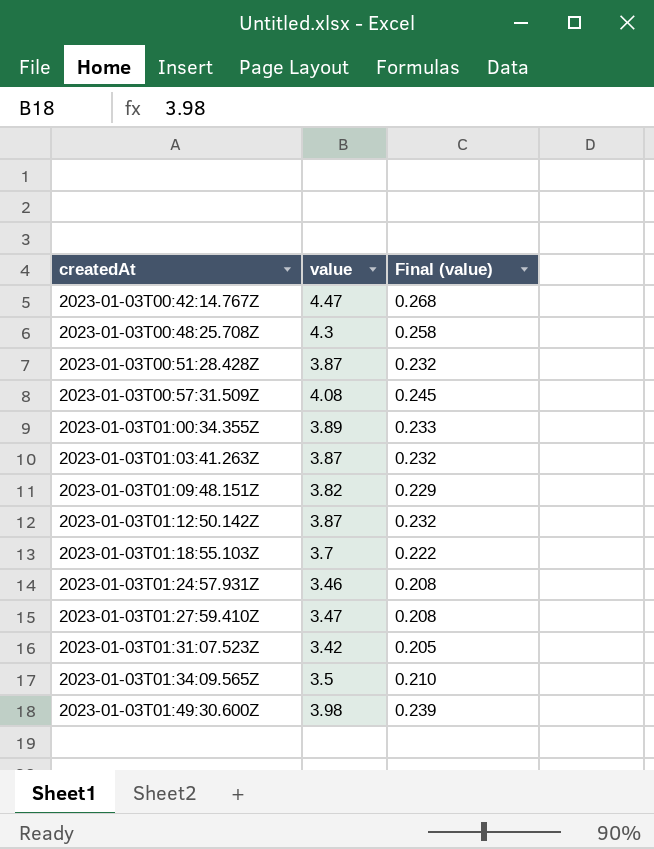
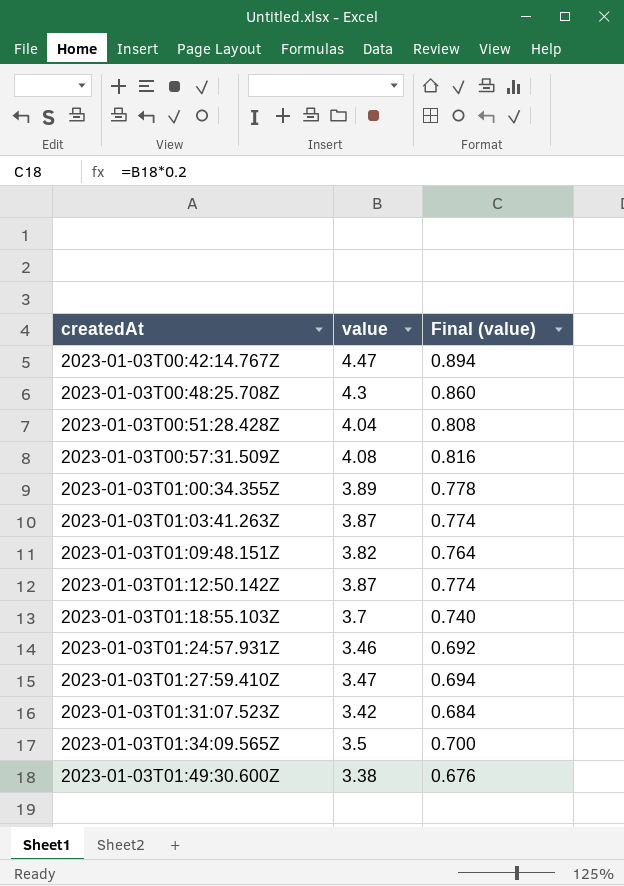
column Final (value) | formula: [value] * 0.06 -> [value] * 0.2
2023-01-03T00:51:28.428Z | value: 3.87 -> 4.04
2023-01-03T01:49:30.600Z | value: 3.98 -> 3.38

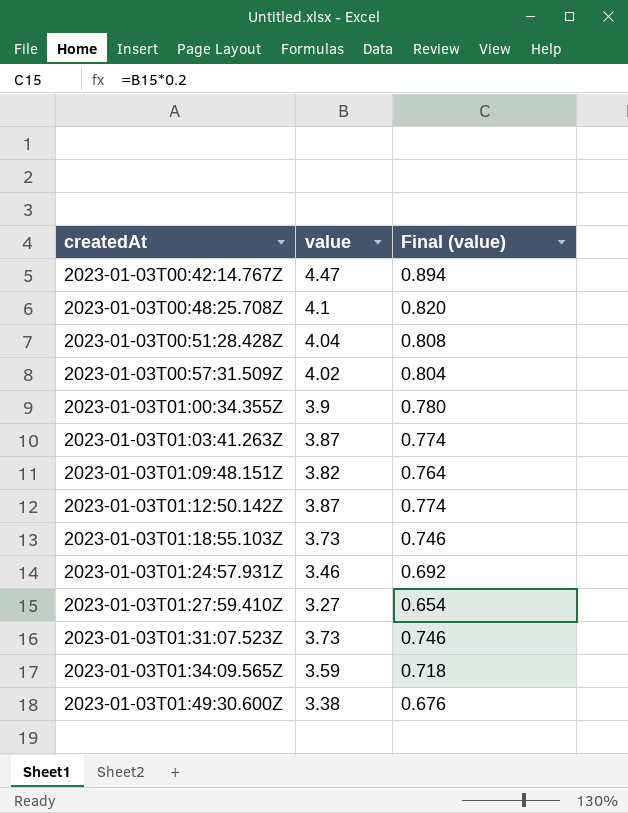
2023-01-03T00:48:25.708Z | value: 4.3 -> 4.1
2023-01-03T00:48:25.708Z | Final (value): 0.860 -> 0.820
2023-01-03T00:57:31.509Z | value: 4.08 -> 4.02
2023-01-03T00:57:31.509Z | Final (value): 0.816 -> 0.804
2023-01-03T01:00:34.355Z | value: 3.89 -> 3.9
2023-01-03T01:00:34.355Z | Final (value): 0.778 -> 0.780
2023-01-03T01:18:55.103Z | value: 3.7 -> 3.73
2023-01-03T01:18:55.103Z | Final (value): 0.740 -> 0.746
2023-01-03T01:27:59.410Z | value: 3.47 -> 3.27
2023-01-03T01:27:59.410Z | Final (value): 0.694 -> 0.654
2023-01-03T01:31:07.523Z | value: 3.42 -> 3.73
2023-01-03T01:31:07.523Z | Final (value): 0.684 -> 0.746
2023-01-03T01:34:09.565Z | value: 3.5 -> 3.59
2023-01-03T01:34:09.565Z | Final (value): 0.700 -> 0.718

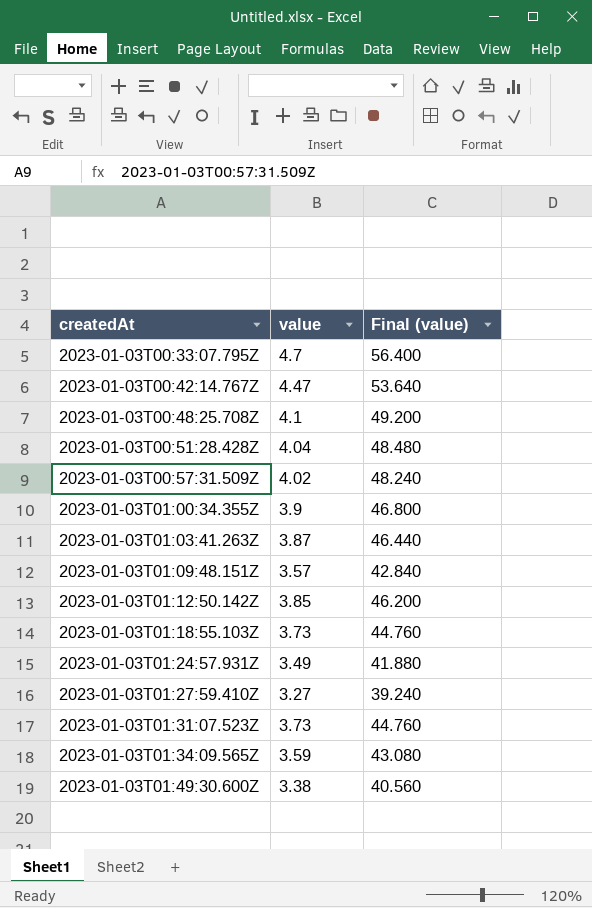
column Final (value) | formula: [value] * 0.2 -> [value] * 12
row 2023-01-03T00:33:07.795Z: none -> 4.7 | 56.400
2023-01-03T01:09:48.151Z | value: 3.82 -> 3.57
2023-01-03T01:12:50.142Z | value: 3.87 -> 3.85
2023-01-03T01:24:57.931Z | value: 3.46 -> 3.49

